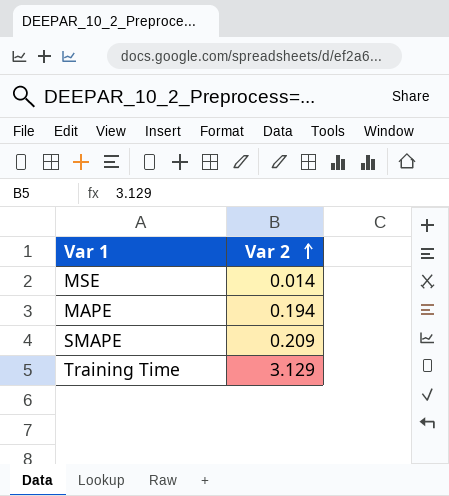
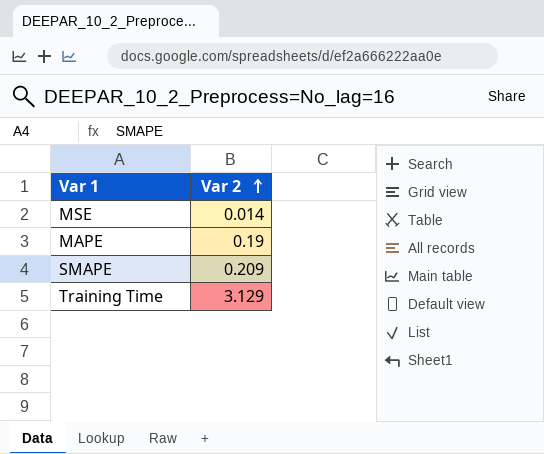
MAPE | Var 2: 0.194 -> 0.19

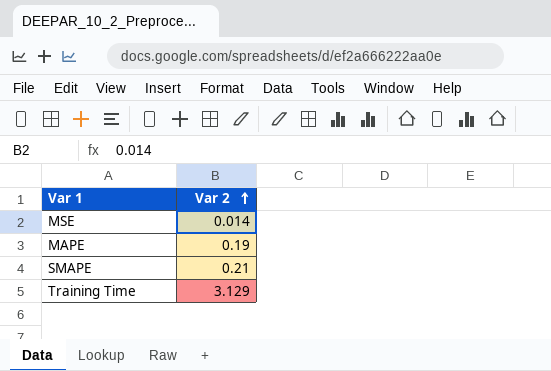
SMAPE | Var 2: 0.209 -> 0.21

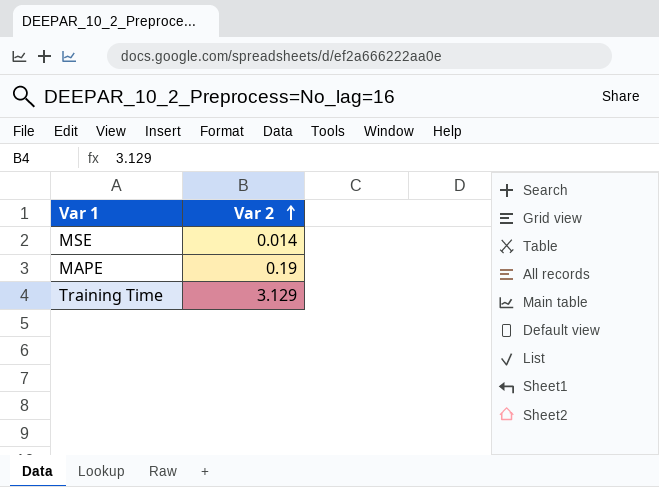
row SMAPE: 0.21 -> none

